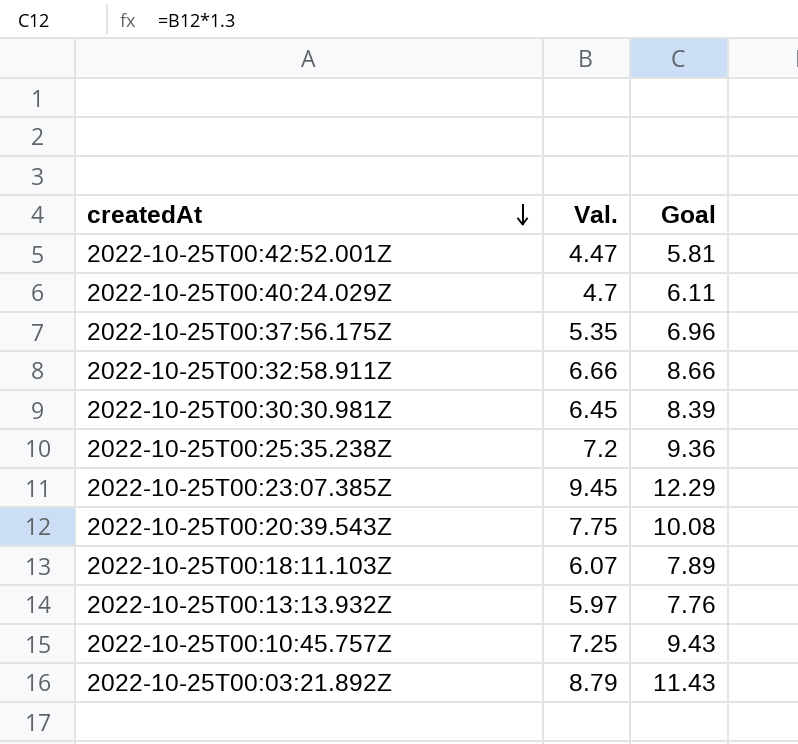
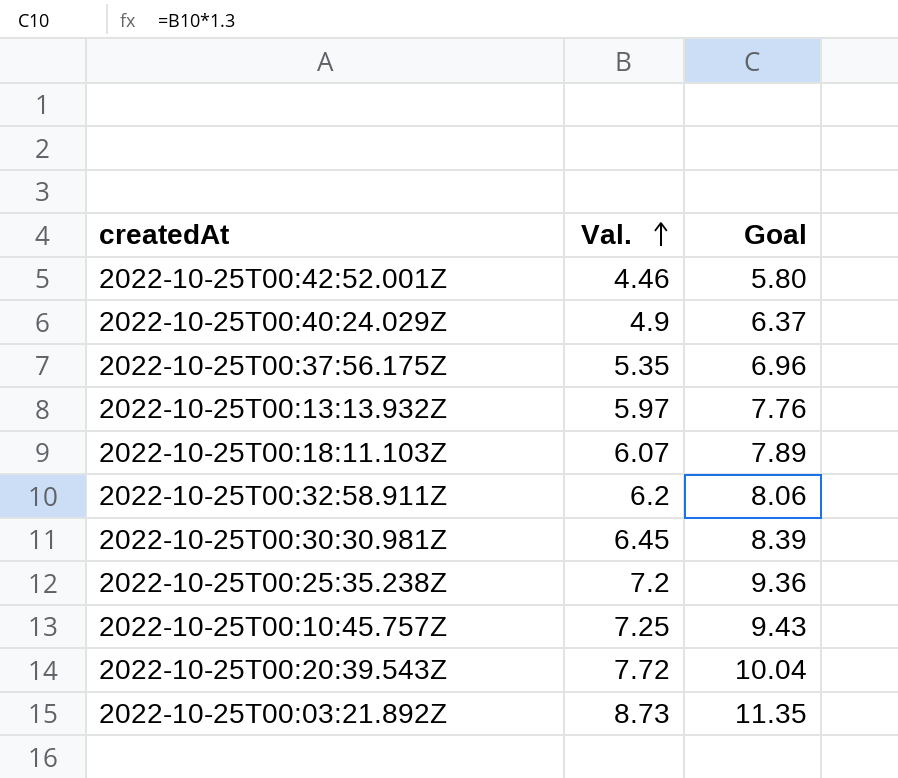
row order: createdAt descending -> Val. ascending
row 2022-10-25T00:23:07.385Z: 9.45 | 12.29 -> none
2022-10-25T00:42:52.001Z | Val.: 4.47 -> 4.46
2022-10-25T00:42:52.001Z | Goal: 5.81 -> 5.80
2022-10-25T00:40:24.029Z | Val.: 4.7 -> 4.9
2022-10-25T00:40:24.029Z | Goal: 6.11 -> 6.37
2022-10-25T00:32:58.911Z | Val.: 6.66 -> 6.2
2022-10-25T00:32:58.911Z | Goal: 8.66 -> 8.06
2022-10-25T00:20:39.543Z | Val.: 7.75 -> 7.72
2022-10-25T00:20:39.543Z | Goal: 10.08 -> 10.04
2022-10-25T00:03:21.892Z | Val.: 8.79 -> 8.73
2022-10-25T00:03:21.892Z | Goal: 11.43 -> 11.35

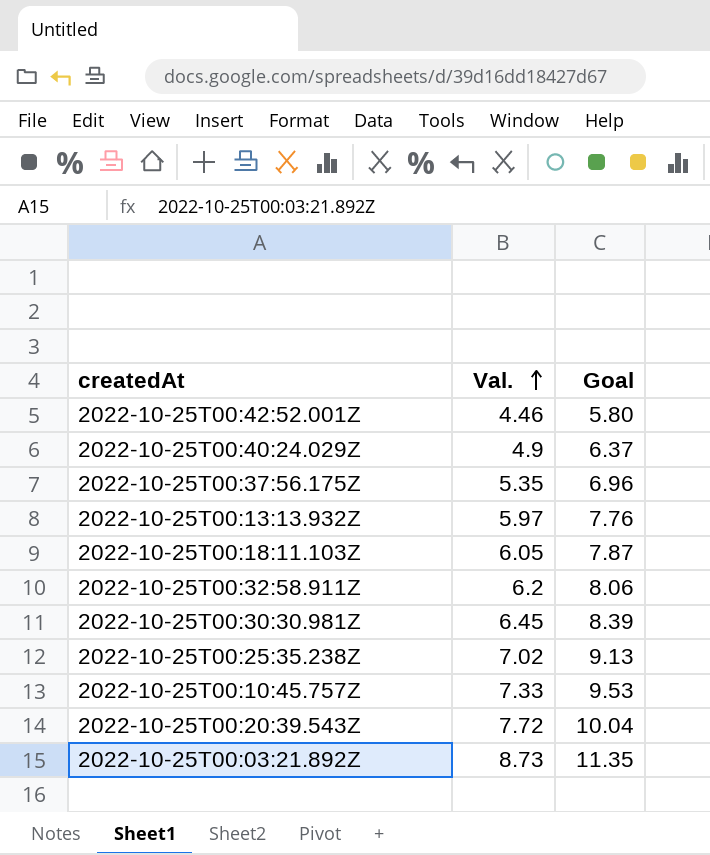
2022-10-25T00:18:11.103Z | Val.: 6.07 -> 6.05
2022-10-25T00:18:11.103Z | Goal: 7.89 -> 7.87
2022-10-25T00:25:35.238Z | Val.: 7.2 -> 7.02
2022-10-25T00:25:35.238Z | Goal: 9.36 -> 9.13
2022-10-25T00:10:45.757Z | Val.: 7.25 -> 7.33
2022-10-25T00:10:45.757Z | Goal: 9.43 -> 9.53

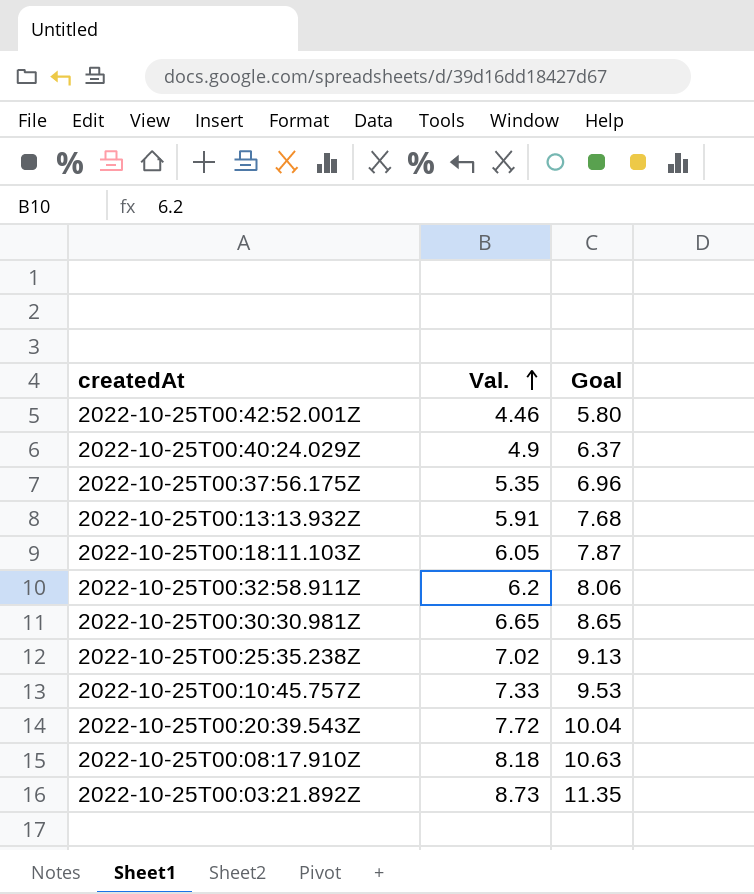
2022-10-25T00:13:13.932Z | Val.: 5.97 -> 5.91
2022-10-25T00:13:13.932Z | Goal: 7.76 -> 7.68
2022-10-25T00:30:30.981Z | Val.: 6.45 -> 6.65
2022-10-25T00:30:30.981Z | Goal: 8.39 -> 8.65
row 2022-10-25T00:08:17.910Z: none -> 8.18 | 10.63

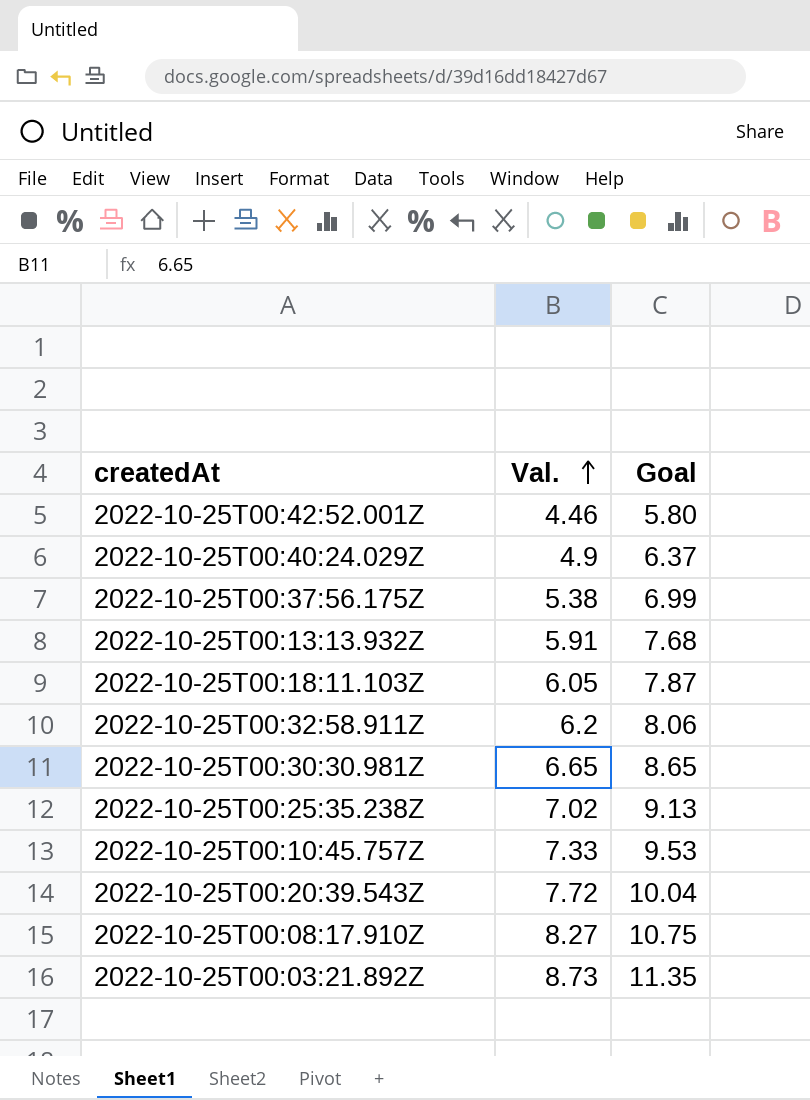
2022-10-25T00:37:56.175Z | Val.: 5.35 -> 5.38
2022-10-25T00:37:56.175Z | Goal: 6.96 -> 6.99
2022-10-25T00:08:17.910Z | Val.: 8.18 -> 8.27
2022-10-25T00:08:17.910Z | Goal: 10.63 -> 10.75

